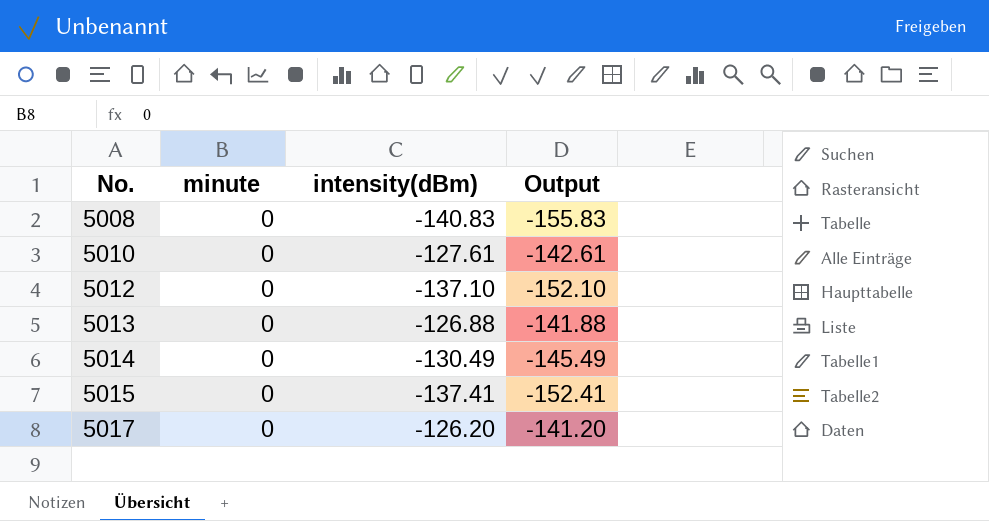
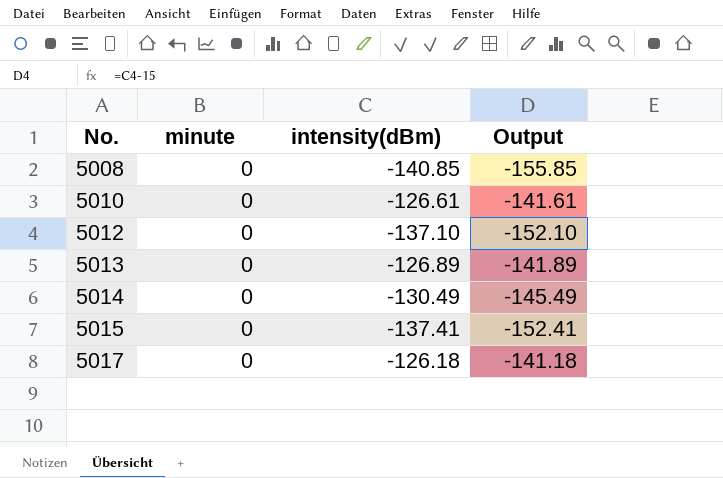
5008 | intensity(dBm): -140.83 -> -140.85
5008 | Output: -155.83 -> -155.85
5010 | intensity(dBm): -127.61 -> -126.61
5010 | Output: -142.61 -> -141.61
5013 | intensity(dBm): -126.88 -> -126.89
5013 | Output: -141.88 -> -141.89
5017 | intensity(dBm): -126.20 -> -126.18
5017 | Output: -141.20 -> -141.18

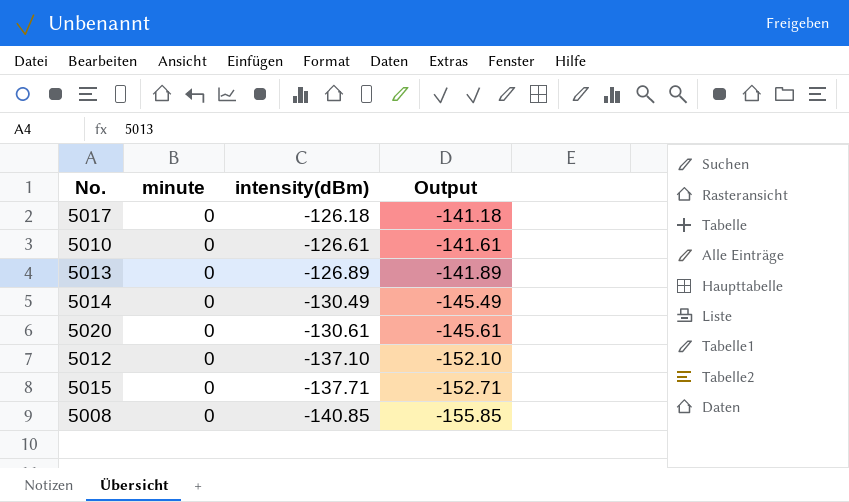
row order: No. ascending -> intensity(dBm) descending
row 5020: none -> 0 | -130.61 | -145.61
5015 | intensity(dBm): -137.41 -> -137.71
5015 | Output: -152.41 -> -152.71

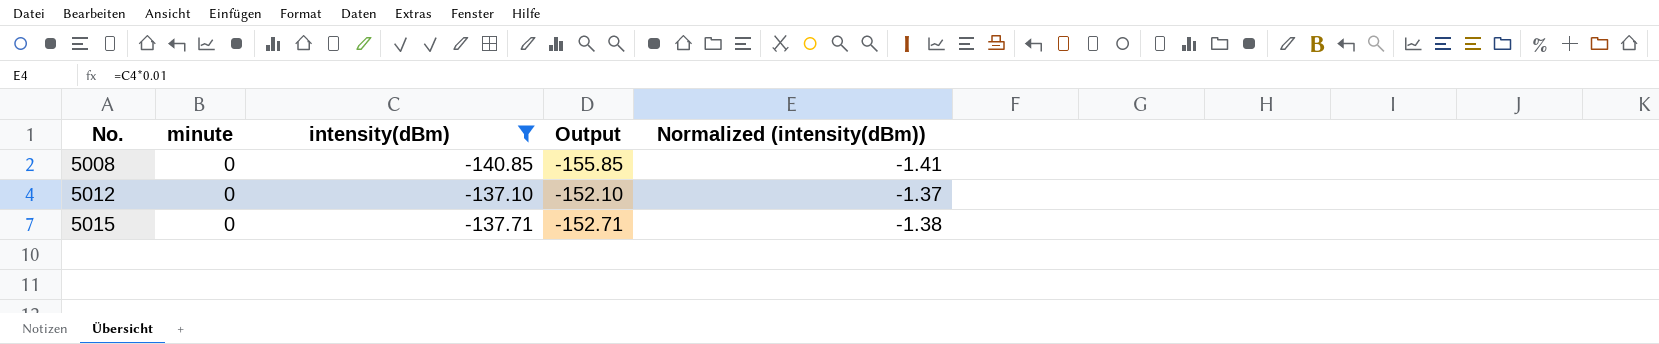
filter: none -> intensity(dBm) <= -137.10
row order: intensity(dBm) descending -> No. ascending
column Normalized (intensity(dBm)) | formula: none -> [intensity(dBm)] * 0.01

